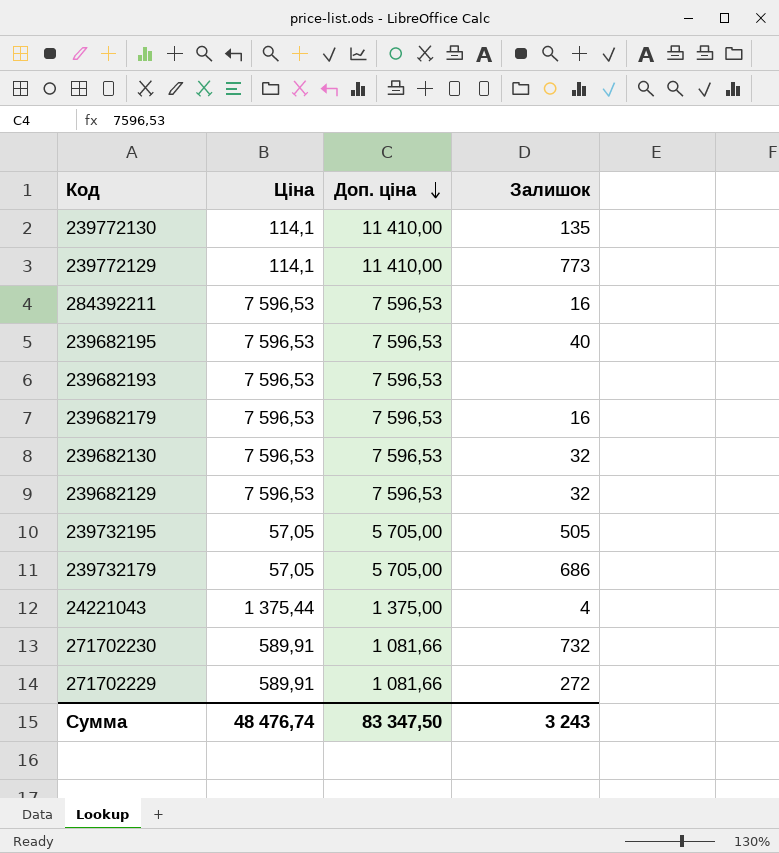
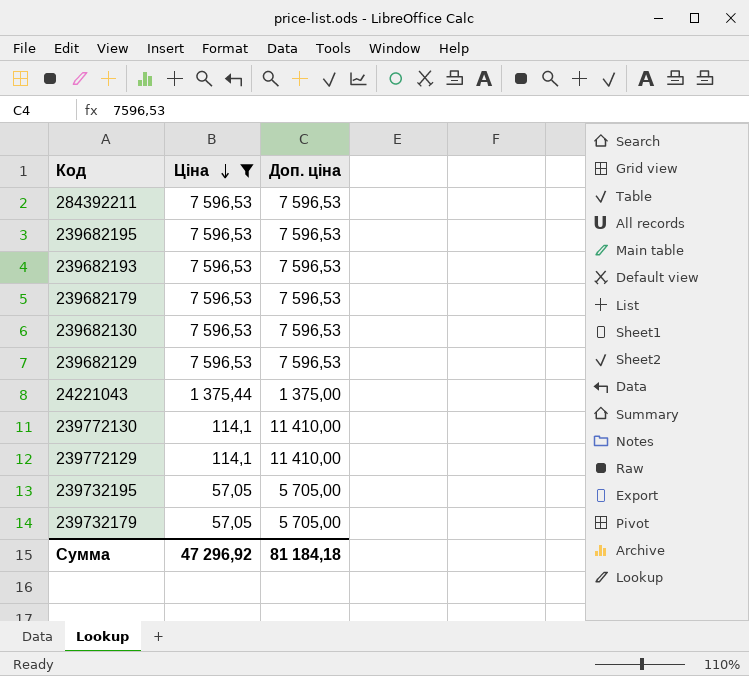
filter: none -> Ціна != 589,91
row order: Доп. ціна descending -> Ціна descending
column Залишок | position: 4 -> none
Сумма | Ціна: 48 476,74 -> 47 296,92
Сумма | Доп. ціна: 83 347,50 -> 81 184,18

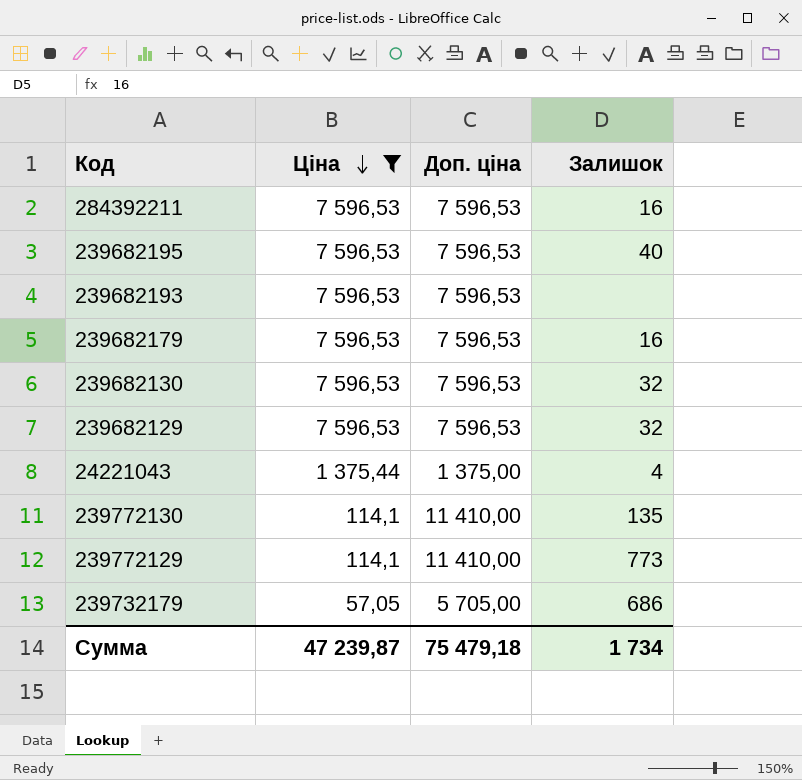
column Залишок | position: none -> 4
row 239732195: 57,05 | 5 705,00 -> none
Сумма | Ціна: 47 296,92 -> 47 239,87
Сумма | Доп. ціна: 81 184,18 -> 75 479,18

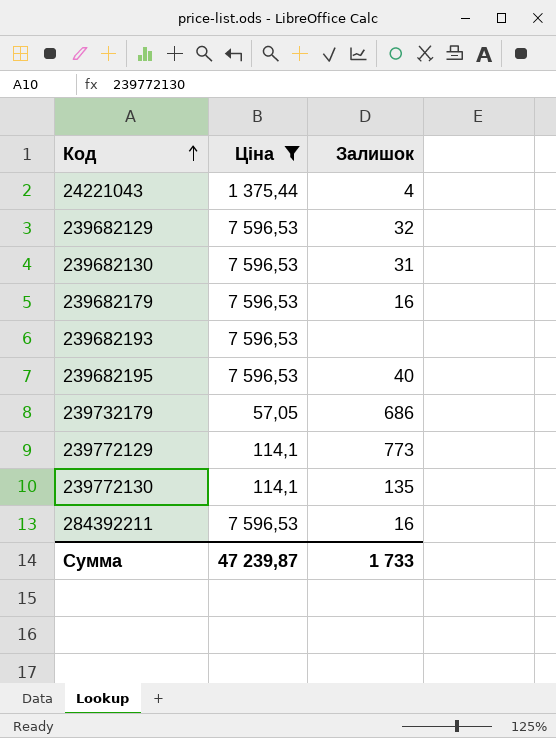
row order: Ціна descending -> Код ascending
column Доп. ціна | position: 3 -> none
239682130 | Залишок: 32 -> 31
Сумма | Залишок: 1 734 -> 1 733

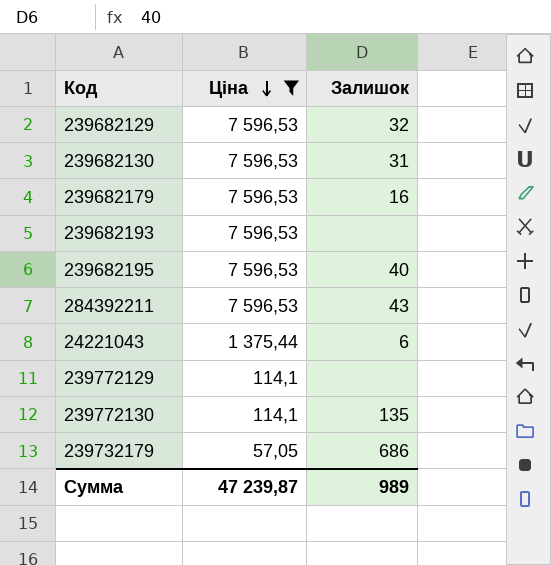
row order: Код ascending -> Ціна descending
284392211 | Залишок: 16 -> 43
24221043 | Залишок: 4 -> 6
239772129 | Залишок: 773 -> none
Сумма | Залишок: 1 733 -> 989

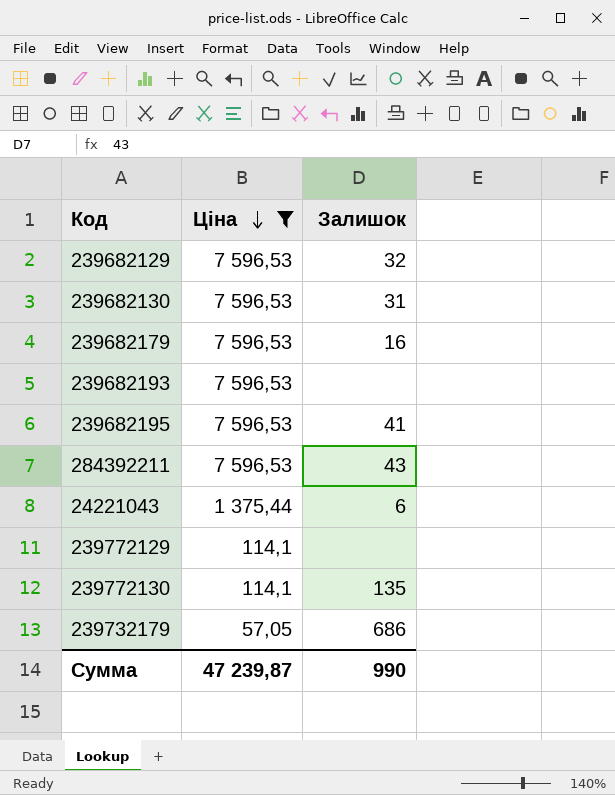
239682195 | Залишок: 40 -> 41
Сумма | Залишок: 989 -> 990

